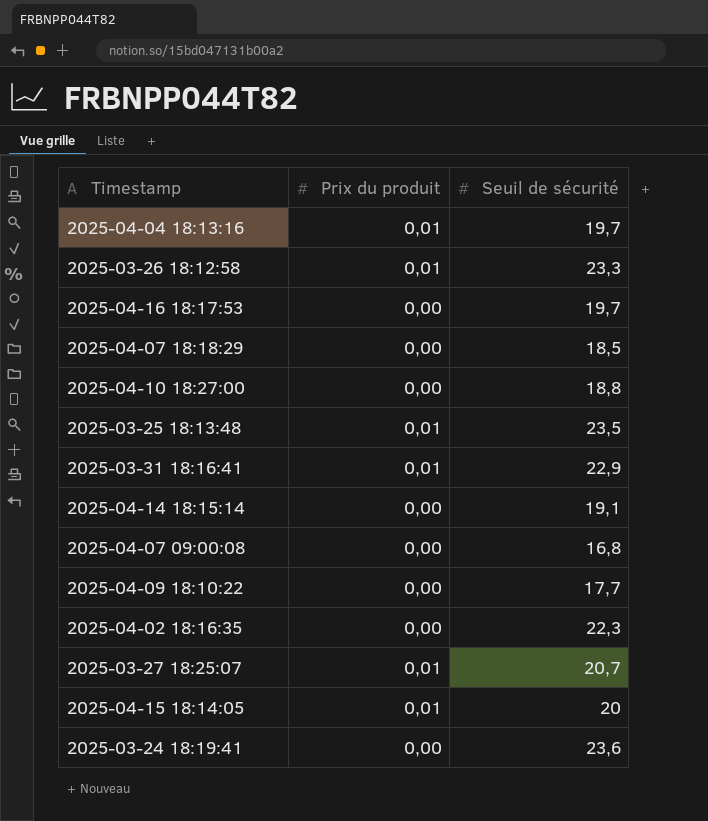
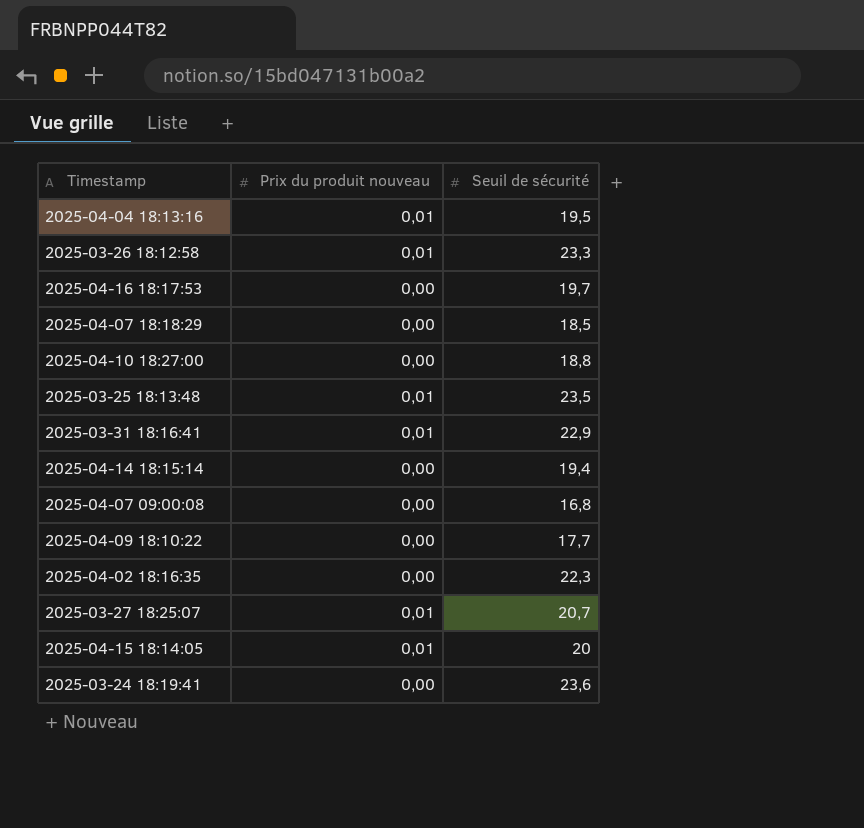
column name: Prix du produit -> Prix du produit nouveau
2025-04-04 18:13:16 | Seuil de sécurité: 19,7 -> 19,5
2025-04-14 18:15:14 | Seuil de sécurité: 19,1 -> 19,4

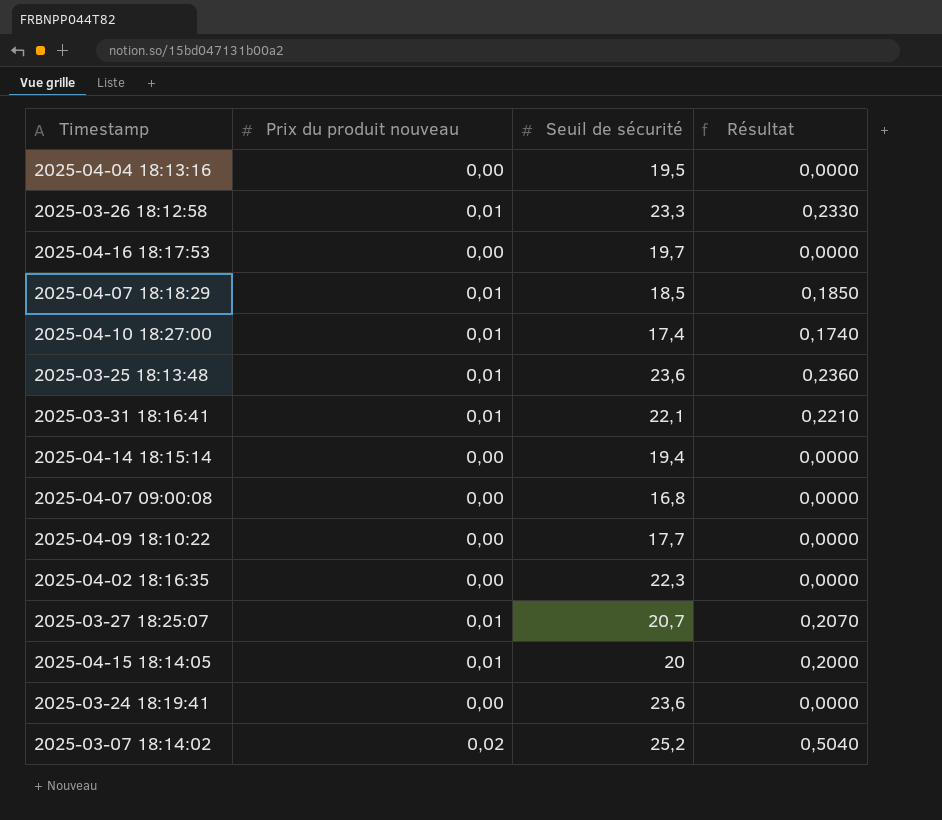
column Résultat | formula: none -> [Prix du produit nouveau] * [Seuil de sécurité]
2025-04-04 18:13:16 | Prix du produit nouveau: 0,01 -> 0,00
2025-04-07 18:18:29 | Prix du produit nouveau: 0,00 -> 0,01
2025-04-10 18:27:00 | Prix du produit nouveau: 0,00 -> 0,01
2025-04-10 18:27:00 | Seuil de sécurité: 18,8 -> 17,4
2025-03-25 18:13:48 | Seuil de sécurité: 23,5 -> 23,6
2025-03-31 18:16:41 | Seuil de sécurité: 22,9 -> 22,1
row 2025-03-07 18:14:02: none -> 0,02 | 25,2 | 0,5040

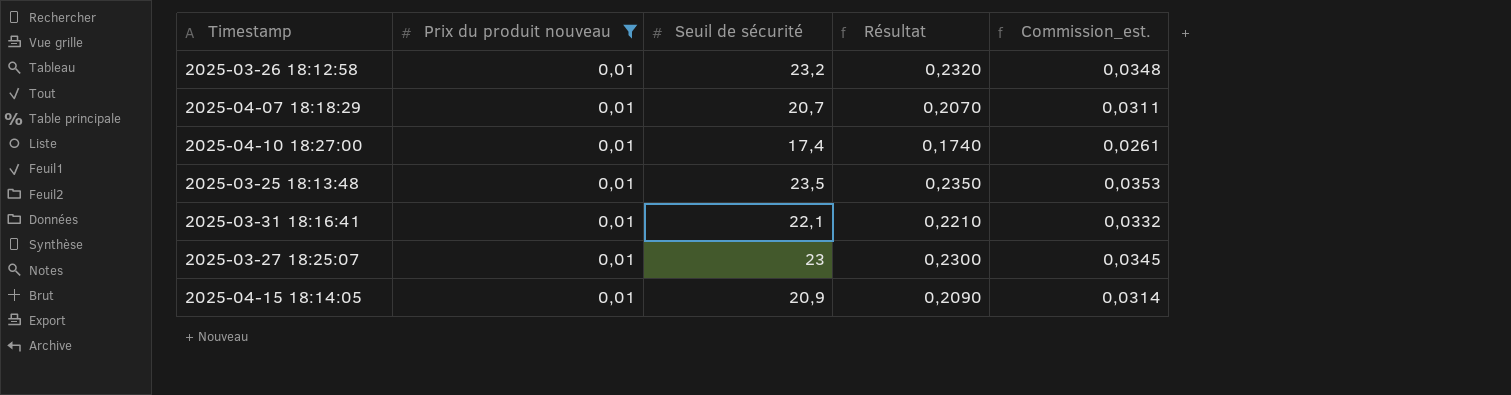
filter: none -> Prix du produit nouveau = 0,01
column Commission_est. | formula: none -> [Résultat] * 0,15
2025-03-26 18:12:58 | Seuil de sécurité: 23,3 -> 23,2
2025-03-26 18:12:58 | Résultat: 0,2330 -> 0,2320
2025-04-07 18:18:29 | Seuil de sécurité: 18,5 -> 20,7
2025-04-07 18:18:29 | Résultat: 0,1850 -> 0,2070
2025-03-25 18:13:48 | Seuil de sécurité: 23,6 -> 23,5
2025-03-25 18:13:48 | Résultat: 0,2360 -> 0,2350
2025-03-27 18:25:07 | Seuil de sécurité: 20,7 -> 23
2025-03-27 18:25:07 | Résultat: 0,2070 -> 0,2300
2025-04-15 18:14:05 | Seuil de sécurité: 20 -> 20,9
2025-04-15 18:14:05 | Résultat: 0,2000 -> 0,2090

